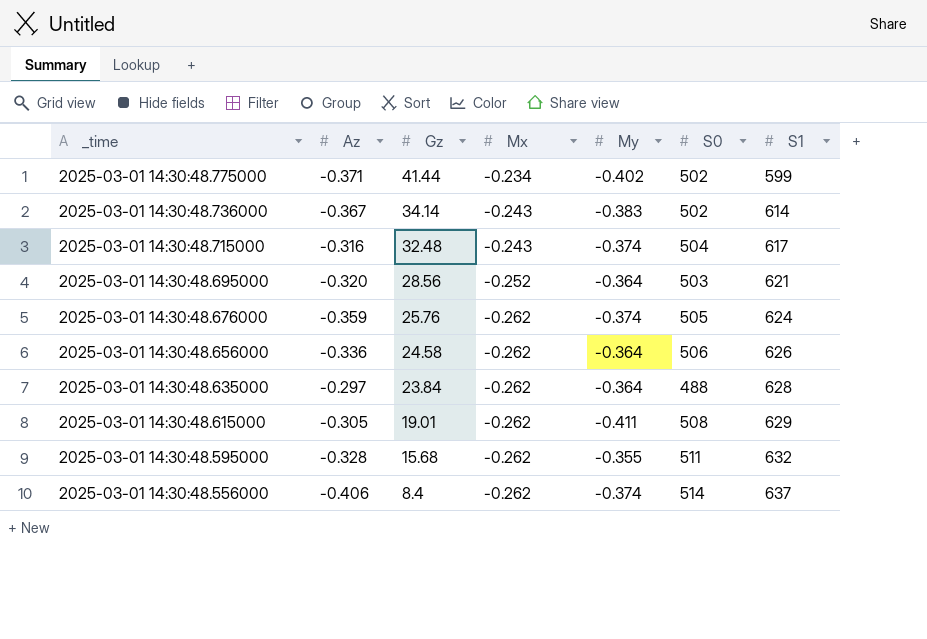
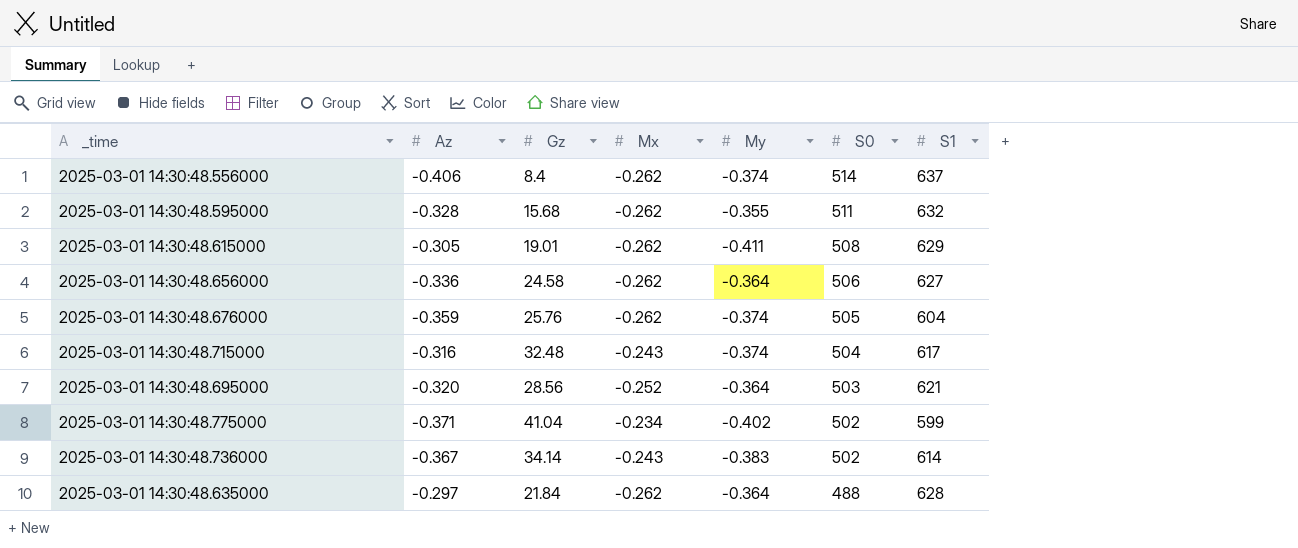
row order: _time descending -> S0 descending
2025-03-01 14:30:48.656000 | S1: 626 -> 627
2025-03-01 14:30:48.676000 | S1: 624 -> 604
2025-03-01 14:30:48.775000 | Gz: 41.44 -> 41.04
2025-03-01 14:30:48.635000 | Gz: 23.84 -> 21.84

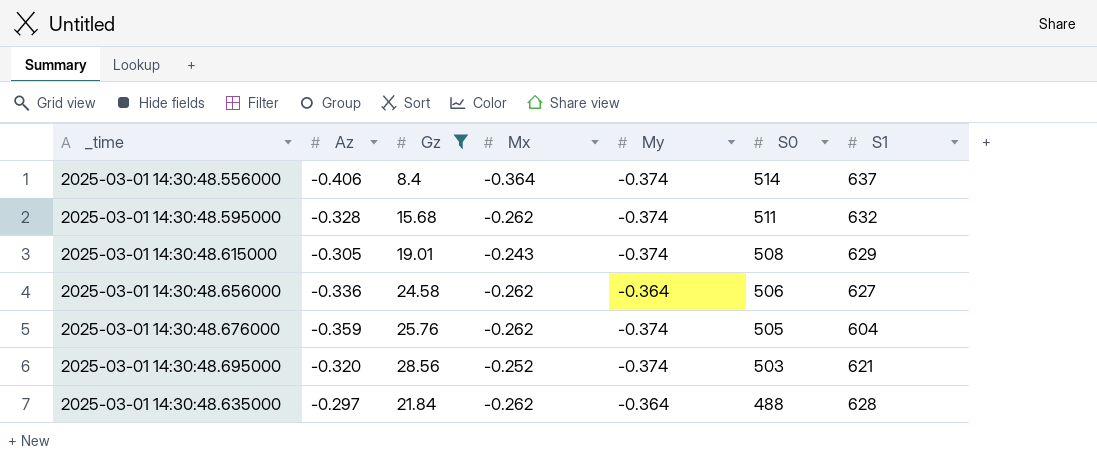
filter: none -> Gz <= 28.56
2025-03-01 14:30:48.556000 | Mx: -0.262 -> -0.364
2025-03-01 14:30:48.595000 | My: -0.355 -> -0.374
2025-03-01 14:30:48.615000 | Mx: -0.262 -> -0.243
2025-03-01 14:30:48.615000 | My: -0.411 -> -0.374
2025-03-01 14:30:48.695000 | My: -0.364 -> -0.374

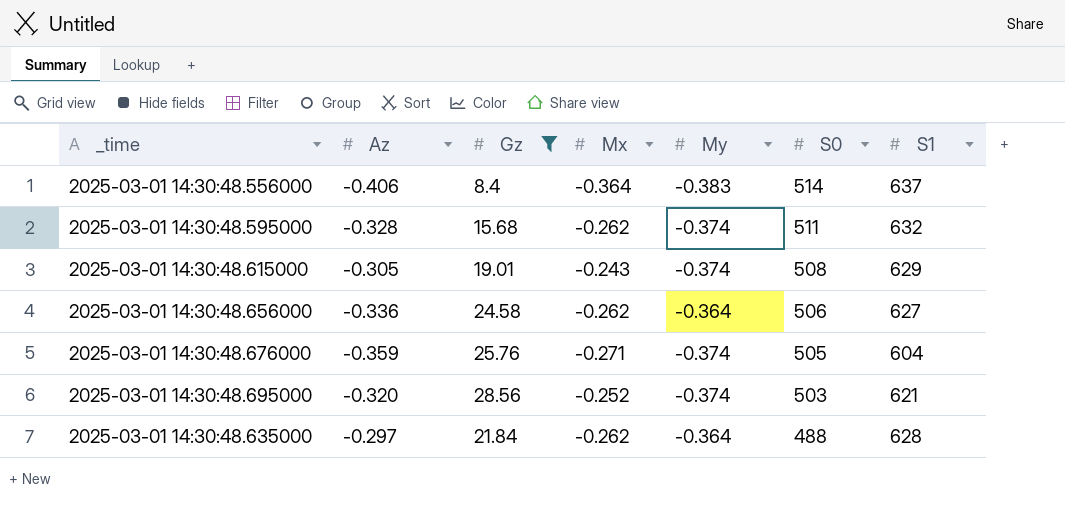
2025-03-01 14:30:48.556000 | My: -0.374 -> -0.383
2025-03-01 14:30:48.676000 | Mx: -0.262 -> -0.271

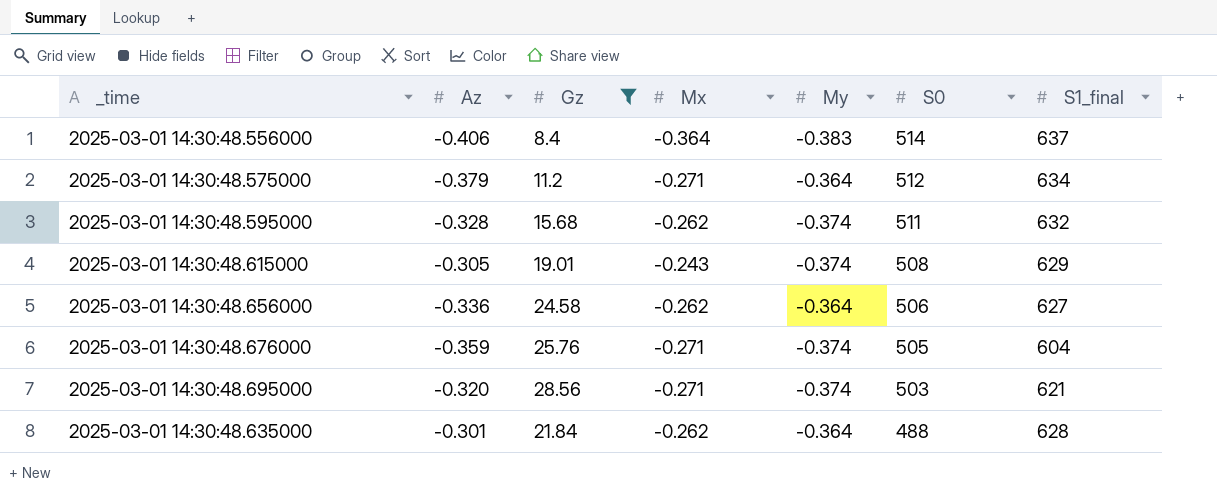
column name: S1 -> S1_final
row 2025-03-01 14:30:48.575000: none -> -0.379 | 11.2 | -0.271 | -0.364 | 512 | 634
2025-03-01 14:30:48.695000 | Mx: -0.252 -> -0.271
2025-03-01 14:30:48.635000 | Az: -0.297 -> -0.301

